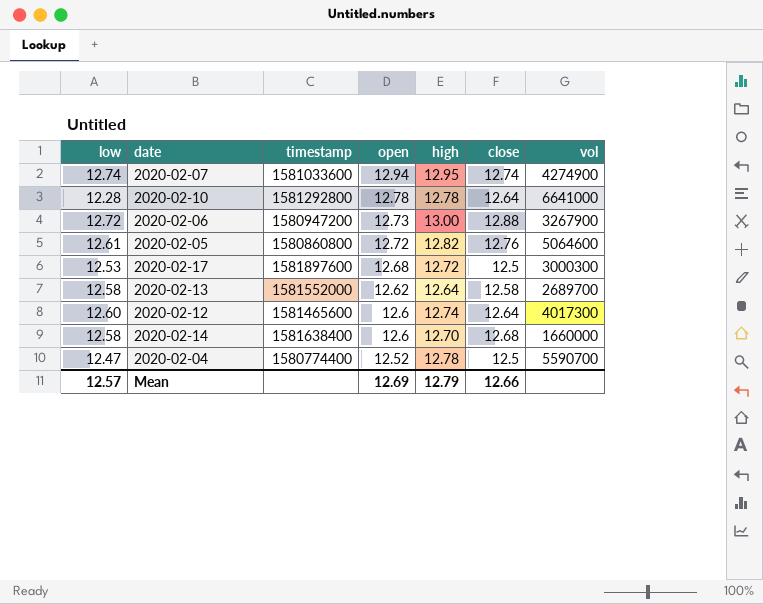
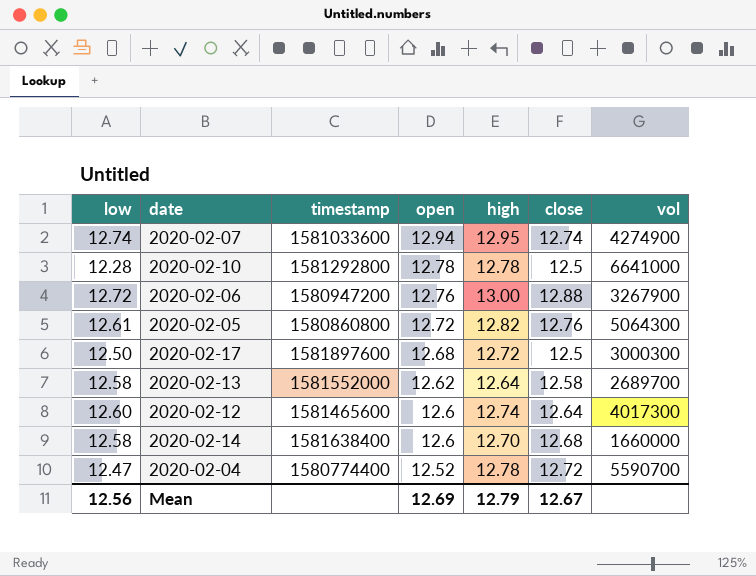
2020-02-10 | close: 12.64 -> 12.5
2020-02-06 | open: 12.73 -> 12.76
2020-02-05 | vol: 5064600 -> 5064300
2020-02-17 | low: 12.53 -> 12.50
2020-02-04 | close: 12.5 -> 12.72
Mean | low: 12.57 -> 12.56
Mean | close: 12.66 -> 12.67

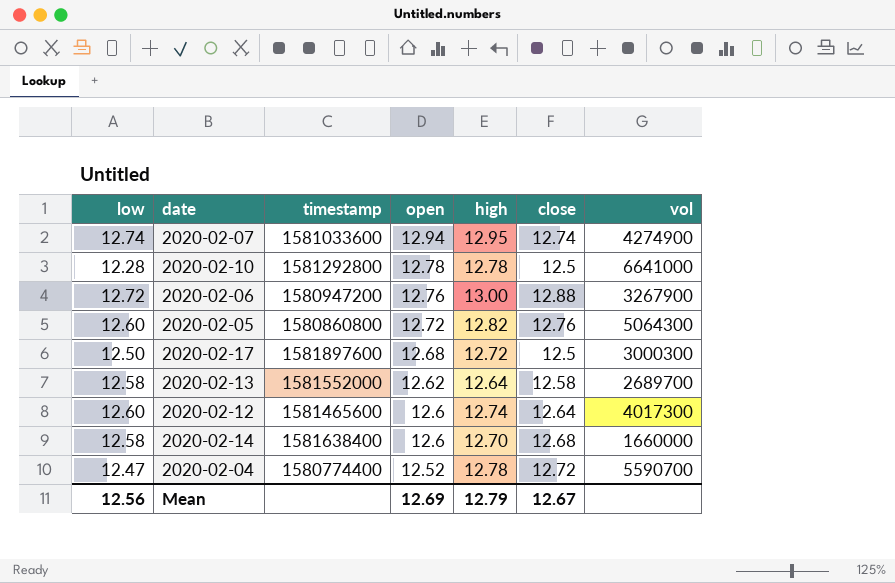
2020-02-05 | low: 12.61 -> 12.60

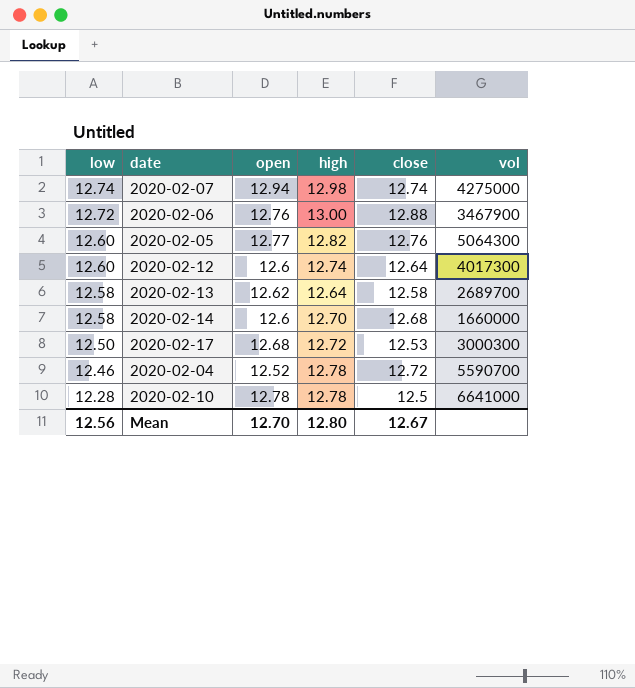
row order: open descending -> low descending
column timestamp | position: 3 -> none
2020-02-07 | high: 12.95 -> 12.98
2020-02-07 | vol: 4274900 -> 4275000
2020-02-06 | vol: 3267900 -> 3467900
2020-02-05 | open: 12.72 -> 12.77
2020-02-17 | close: 12.5 -> 12.53
2020-02-04 | low: 12.47 -> 12.46
Mean | open: 12.69 -> 12.70
Mean | high: 12.79 -> 12.80

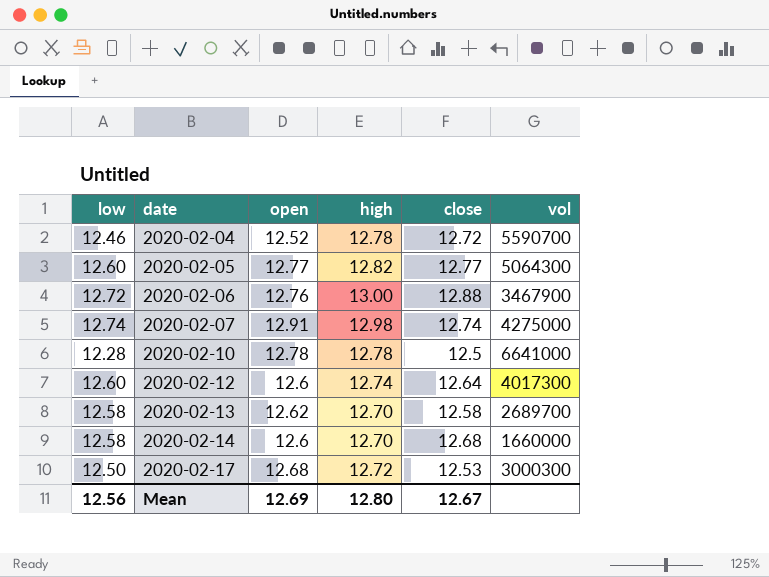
row order: low descending -> date ascending
2020-02-05 | close: 12.76 -> 12.77
2020-02-07 | open: 12.94 -> 12.91
2020-02-13 | high: 12.64 -> 12.70
Mean | open: 12.70 -> 12.69

